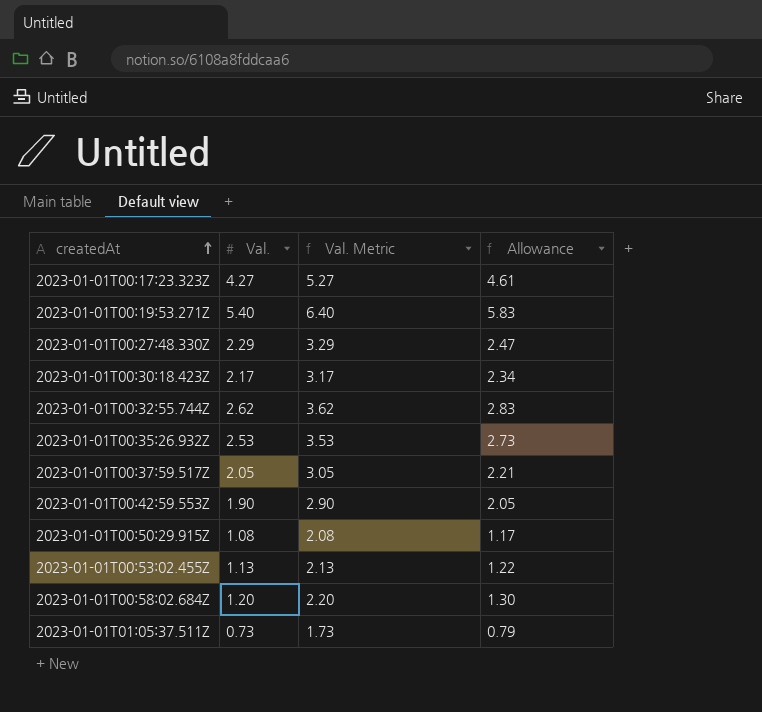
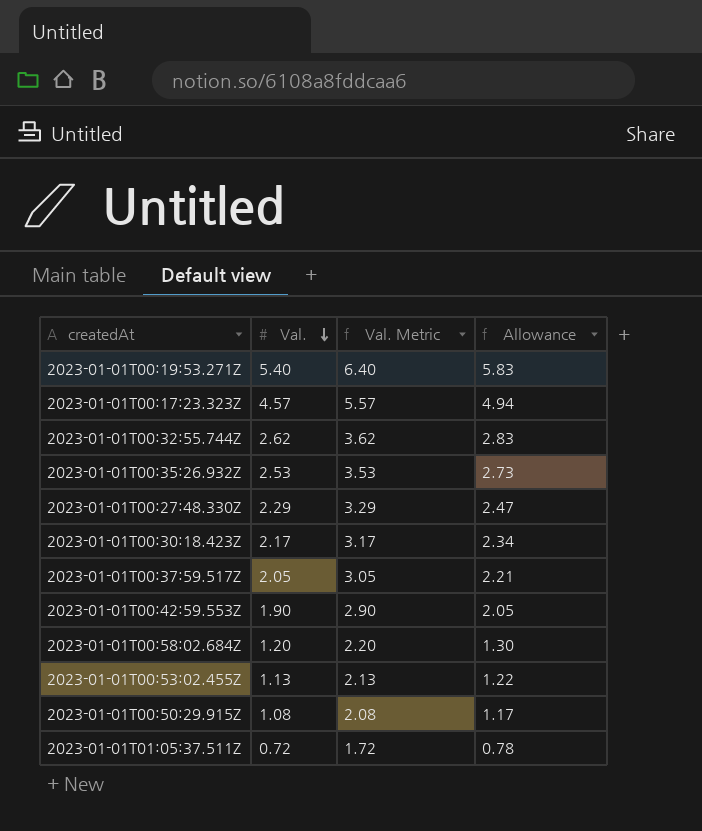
row order: createdAt ascending -> Val. descending
2023-01-01T00:17:23.323Z | Val.: 4.27 -> 4.57
2023-01-01T00:17:23.323Z | Val. Metric: 5.27 -> 5.57
2023-01-01T00:17:23.323Z | Allowance: 4.61 -> 4.94
2023-01-01T01:05:37.511Z | Val.: 0.73 -> 0.72
2023-01-01T01:05:37.511Z | Val. Metric: 1.73 -> 1.72
2023-01-01T01:05:37.511Z | Allowance: 0.79 -> 0.78

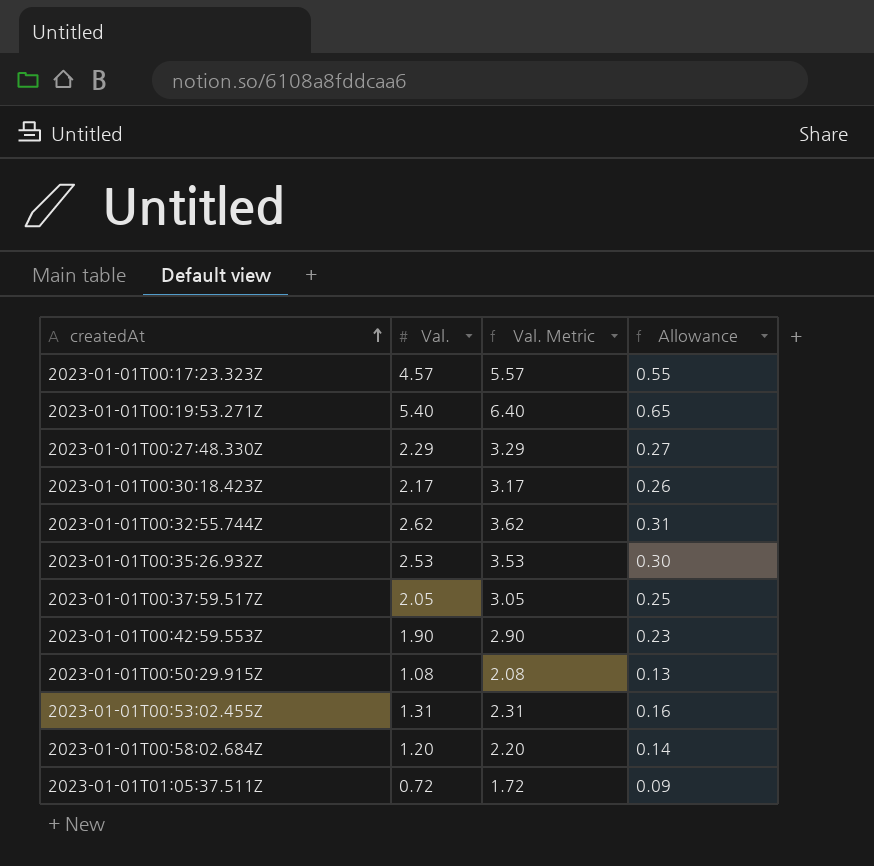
row order: Val. descending -> createdAt ascending
column Allowance | formula: [Val.] * 1.08 -> [Val.] * 0.12
2023-01-01T00:53:02.455Z | Val.: 1.13 -> 1.31
2023-01-01T00:53:02.455Z | Val. Metric: 2.13 -> 2.31

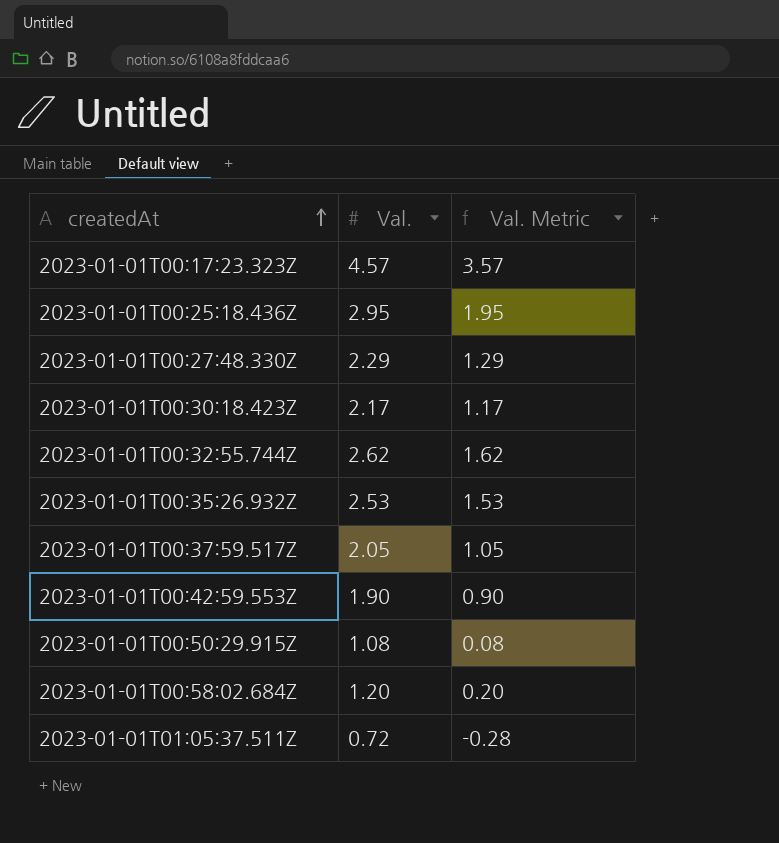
column Allowance | formula: [Val.] * 0.12 -> none
column Val. Metric | formula: [Val.] + 1 -> [Val.] - 1
row 2023-01-01T00:19:53.271Z: 5.40 | 6.40 | 0.65 -> none
row 2023-01-01T00:53:02.455Z: 1.31 | 2.31 | 0.16 -> none
row 2023-01-01T00:25:18.436Z: none -> 2.95 | 1.95

